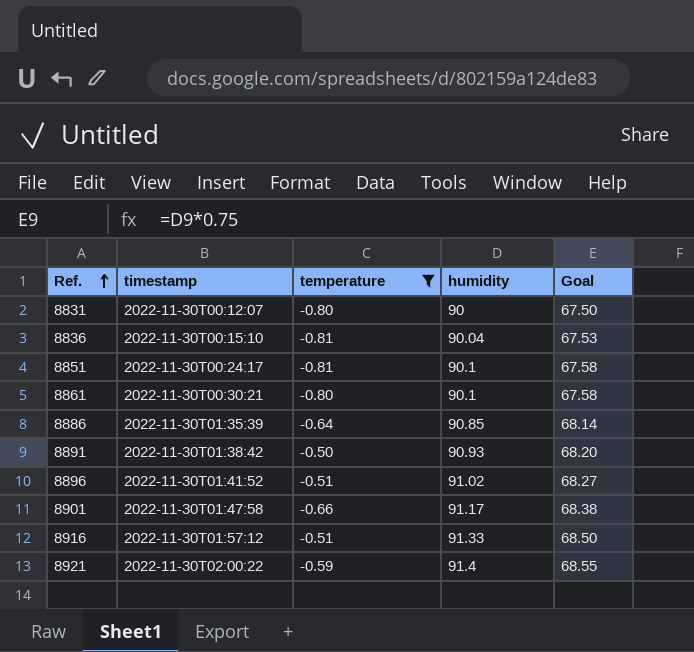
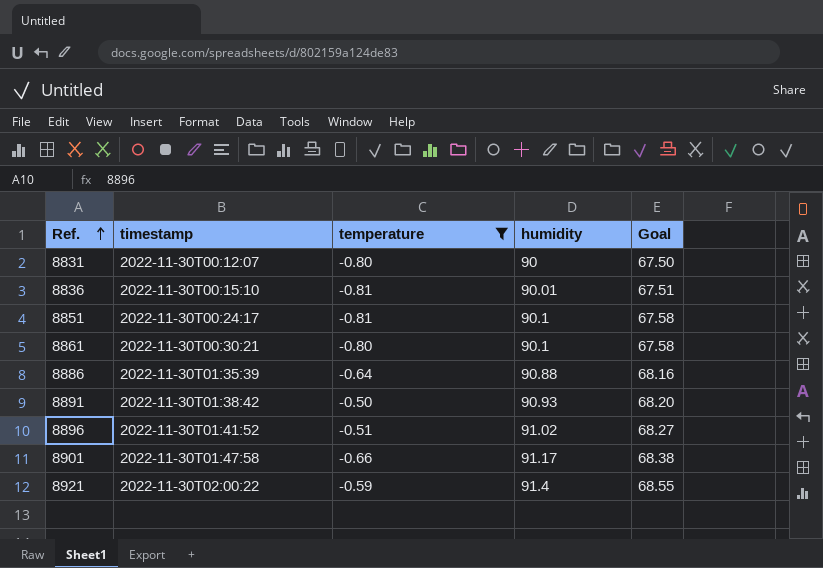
row 8916: 2022-11-30T01:57:12 | -0.51 | 91.33 | 68.50 -> none
8836 | humidity: 90.04 -> 90.01
8836 | Goal: 67.53 -> 67.51
8886 | humidity: 90.85 -> 90.88
8886 | Goal: 68.14 -> 68.16

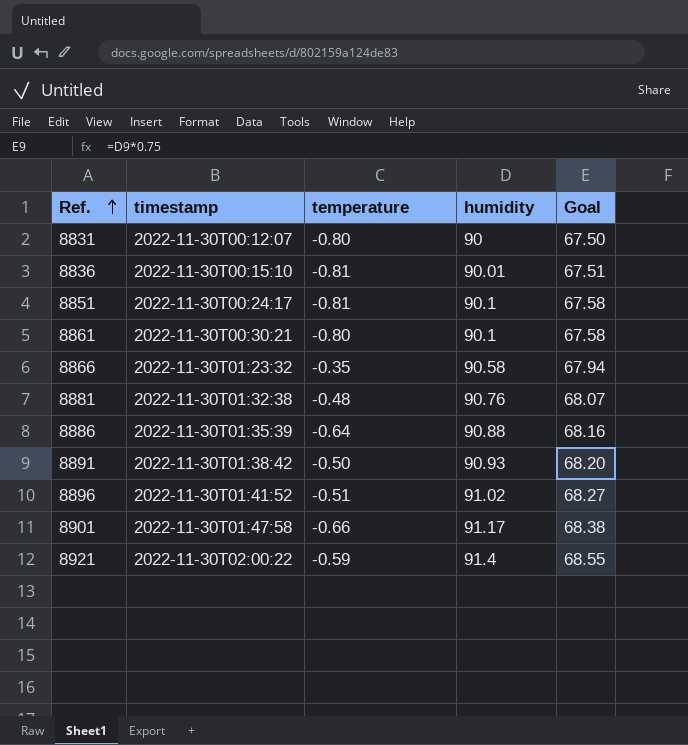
filter: temperature <= -0.50 -> none

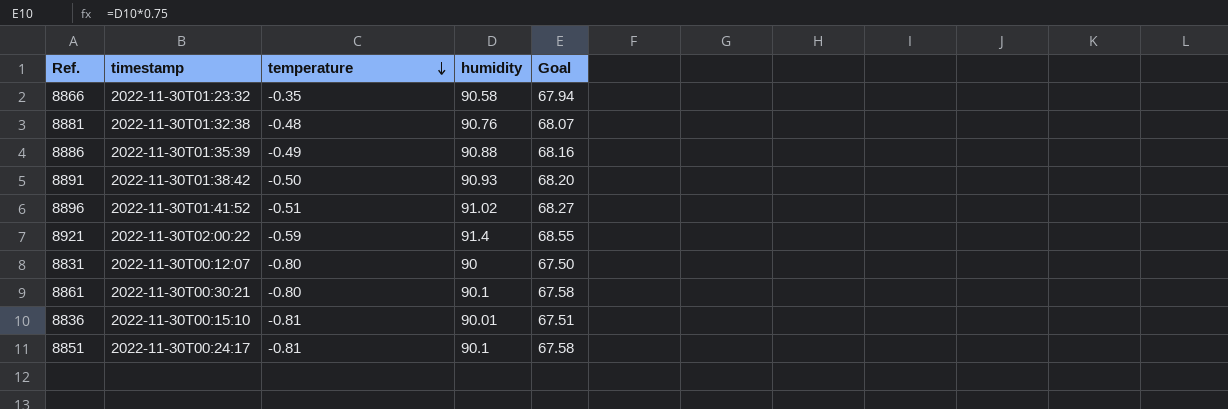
row order: Ref. ascending -> temperature descending
row 8901: 2022-11-30T01:47:58 | -0.66 | 91.17 | 68.38 -> none
8886 | temperature: -0.64 -> -0.49

